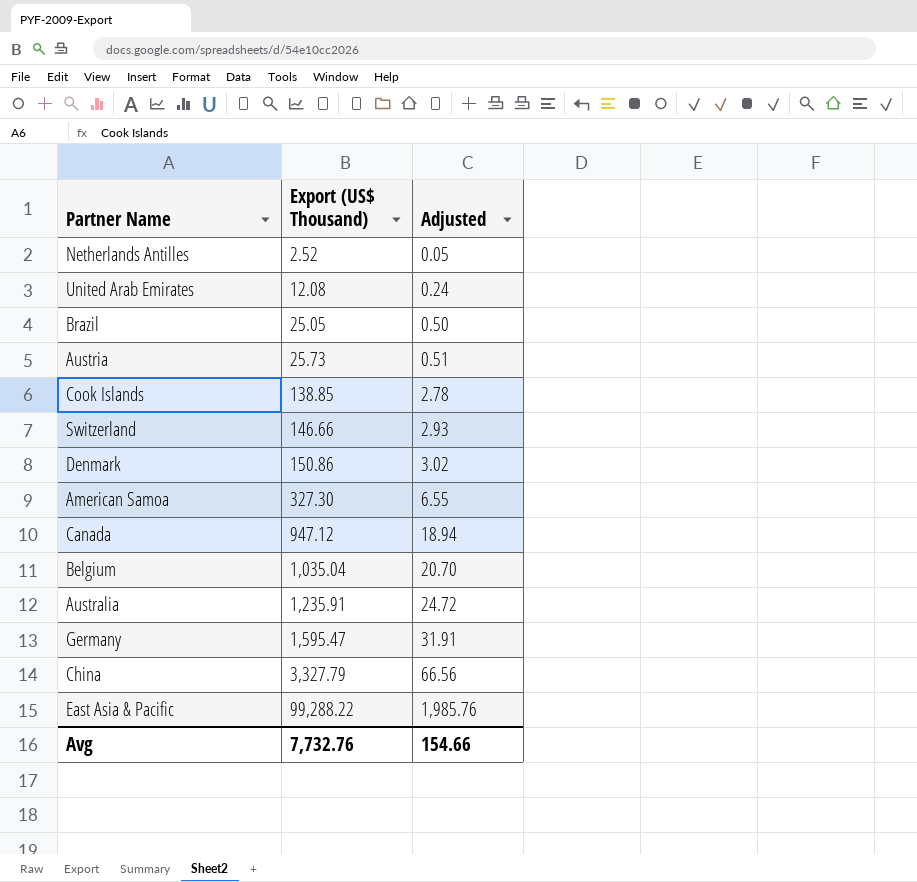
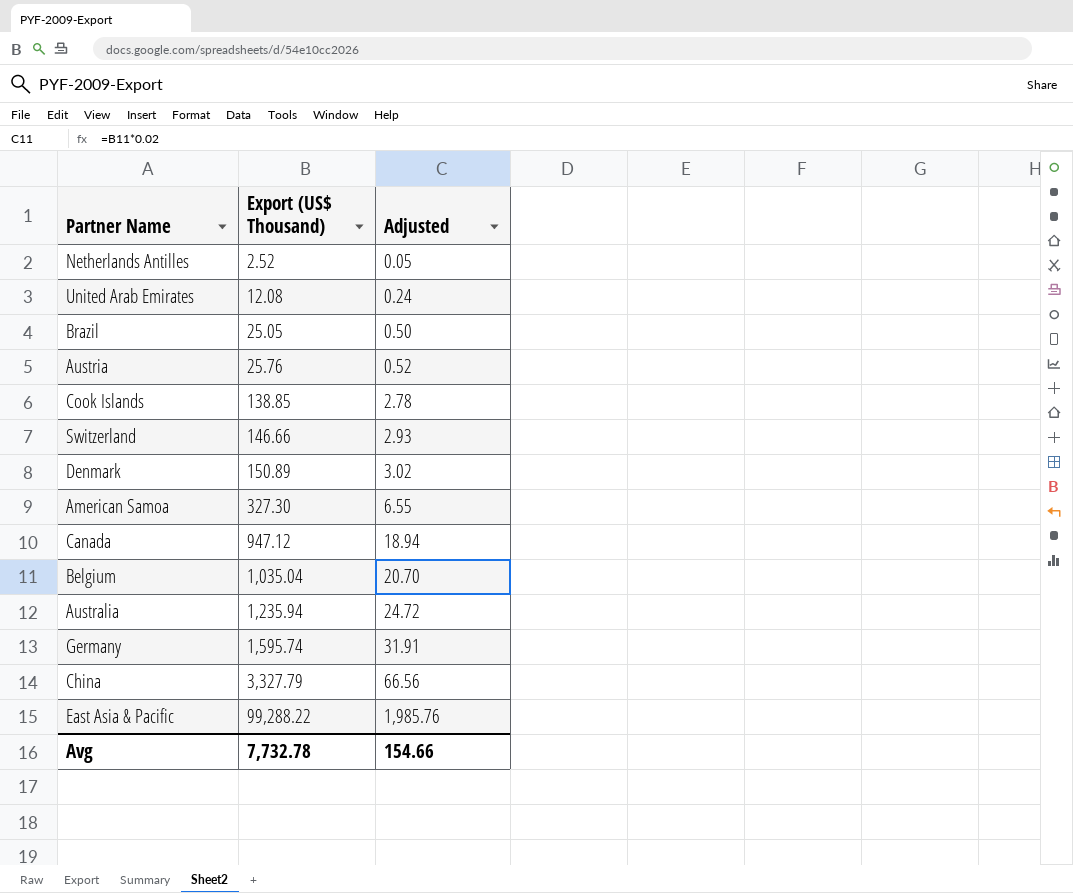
Austria | Export (US$ Thousand): 25.73 -> 25.76
Austria | Adjusted: 0.51 -> 0.52
Denmark | Export (US$ Thousand): 150.86 -> 150.89
Australia | Export (US$ Thousand): 1,235.91 -> 1,235.94
Germany | Export (US$ Thousand): 1,595.47 -> 1,595.74
Avg | Export (US$ Thousand): 7,732.76 -> 7,732.78

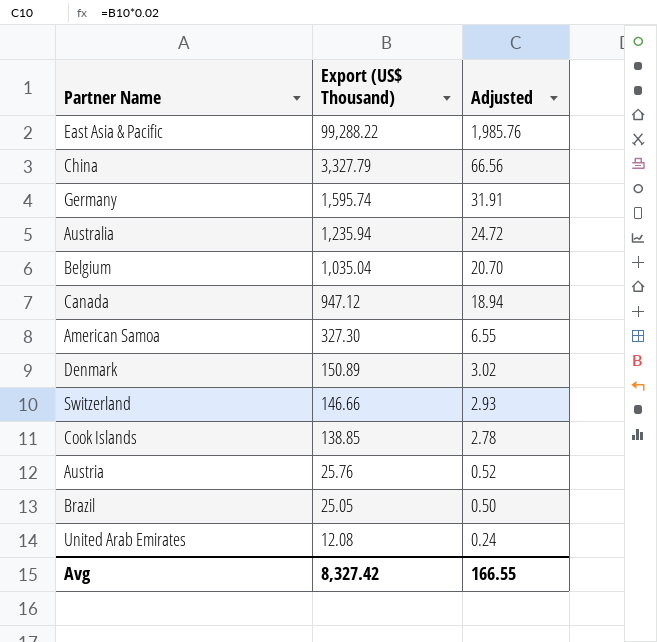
row order: Export (US$ Thousand) ascending -> Export (US$ Thousand) descending
row Netherlands Antilles: 2.52 | 0.05 -> none
Avg | Export (US$ Thousand): 7,732.78 -> 8,327.42
Avg | Adjusted: 154.66 -> 166.55

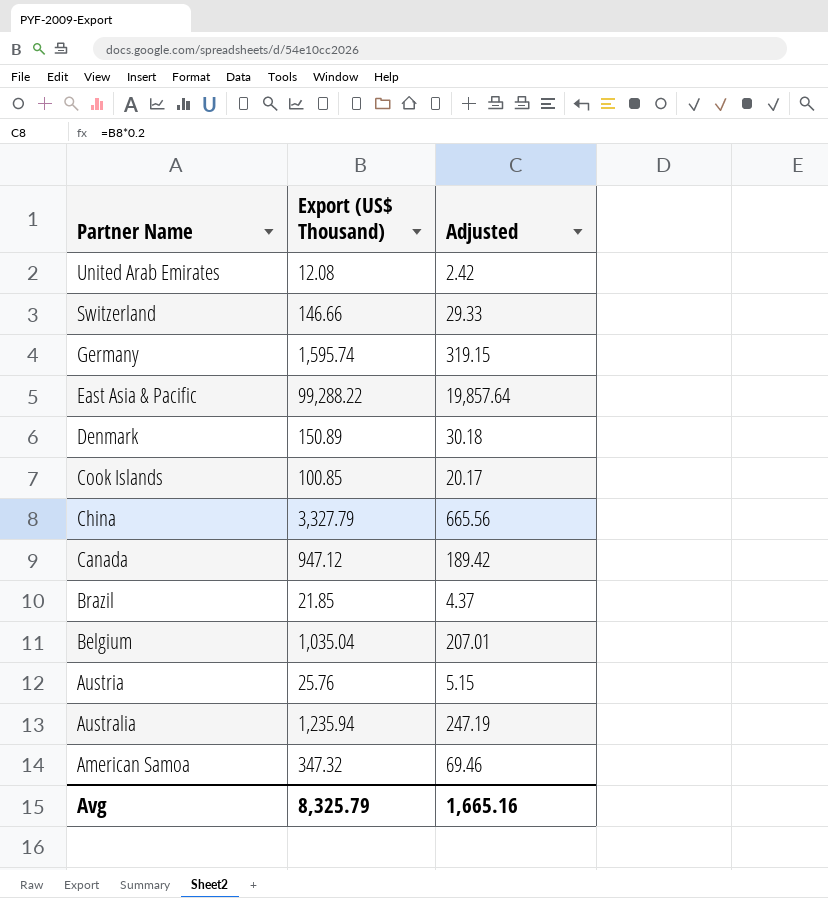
row order: Export (US$ Thousand) descending -> Partner Name descending
column Adjusted | formula: [Export (US$ Thousand)] * 0.02 -> [Export (US$ Thousand)] * 0.2
Cook Islands | Export (US$ Thousand): 138.85 -> 100.85
Brazil | Export (US$ Thousand): 25.05 -> 21.85
American Samoa | Export (US$ Thousand): 327.30 -> 347.32
Avg | Export (US$ Thousand): 8,327.42 -> 8,325.79
Avg | Adjusted: 166.55 -> 1,665.16

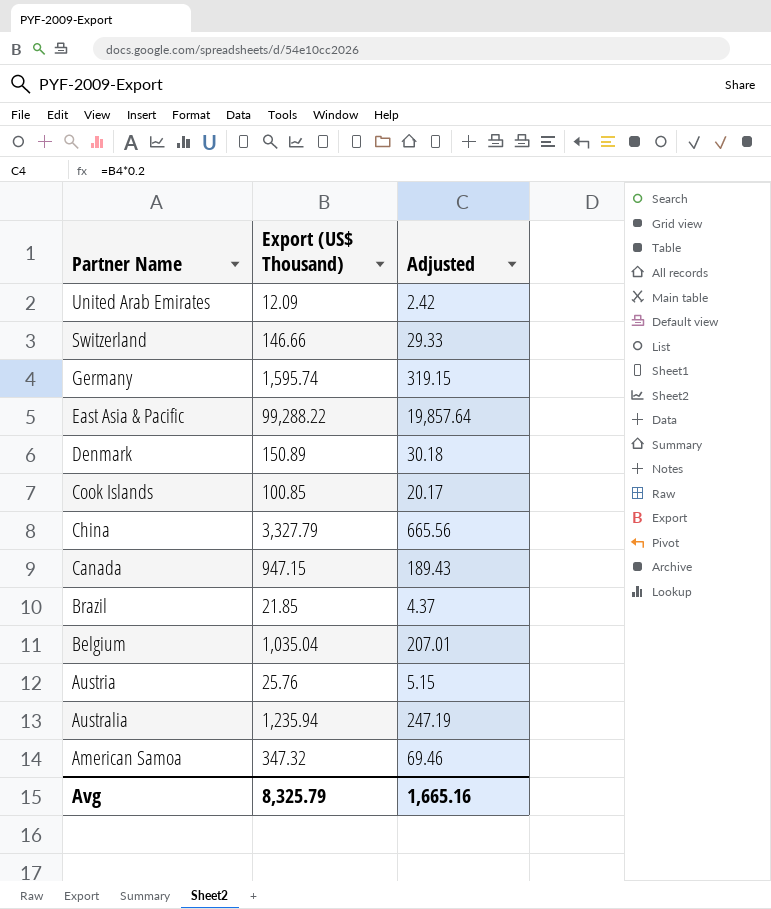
United Arab Emirates | Export (US$ Thousand): 12.08 -> 12.09
Canada | Export (US$ Thousand): 947.12 -> 947.15
Canada | Adjusted: 189.42 -> 189.43

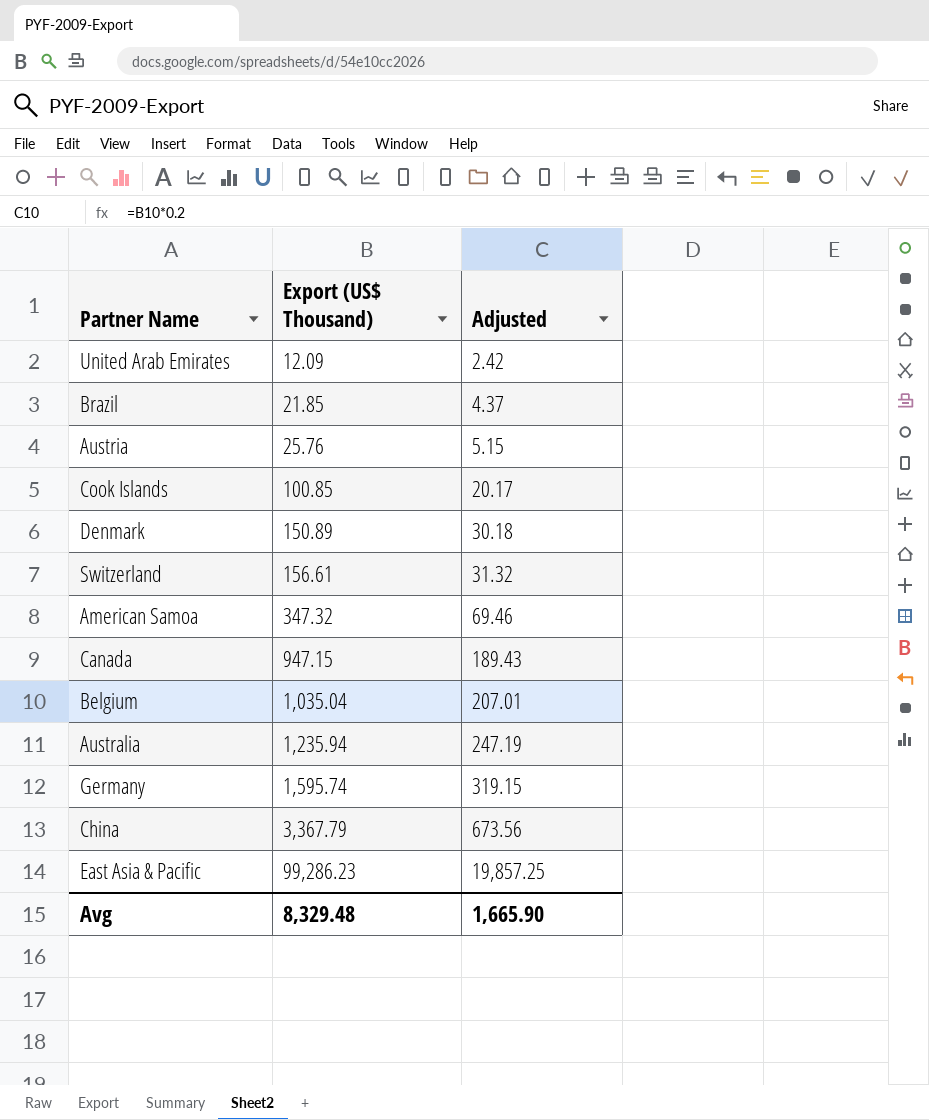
row order: Partner Name descending -> Export (US$ Thousand) ascending
Switzerland | Export (US$ Thousand): 146.66 -> 156.61
Switzerland | Adjusted: 29.33 -> 31.32
China | Export (US$ Thousand): 3,327.79 -> 3,367.79
China | Adjusted: 665.56 -> 673.56
East Asia & Pacific | Export (US$ Thousand): 99,288.22 -> 99,286.23
East Asia & Pacific | Adjusted: 19,857.64 -> 19,857.25
Avg | Export (US$ Thousand): 8,325.79 -> 8,329.48
Avg | Adjusted: 1,665.16 -> 1,665.90

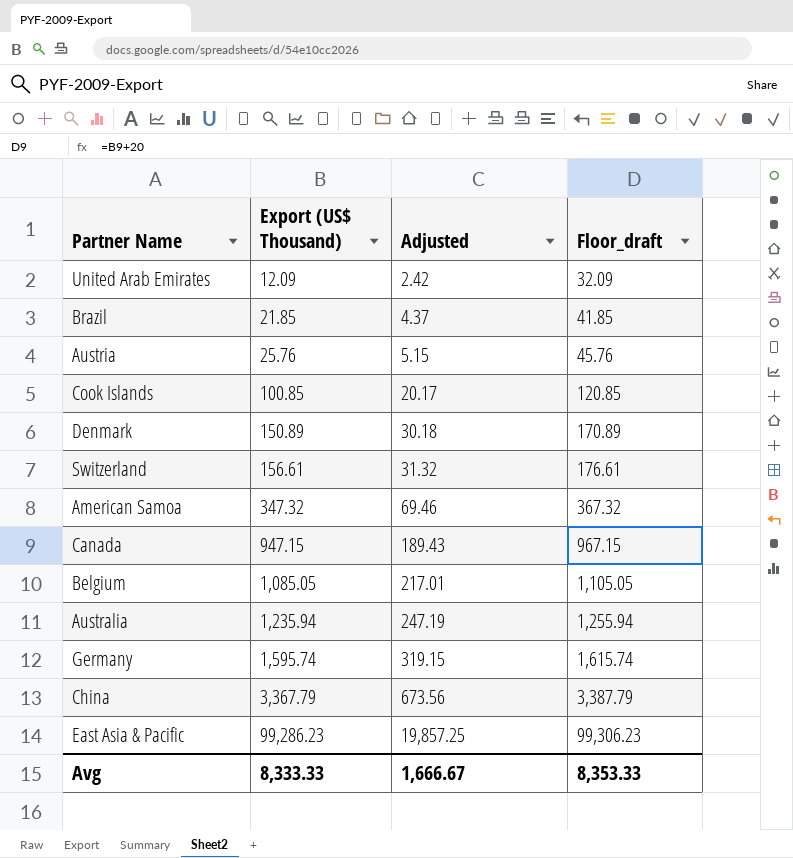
column Floor_draft | formula: none -> [Export (US$ Thousand)] + 20
Belgium | Export (US$ Thousand): 1,035.04 -> 1,085.05
Belgium | Adjusted: 207.01 -> 217.01
Avg | Export (US$ Thousand): 8,329.48 -> 8,333.33
Avg | Adjusted: 1,665.90 -> 1,666.67

